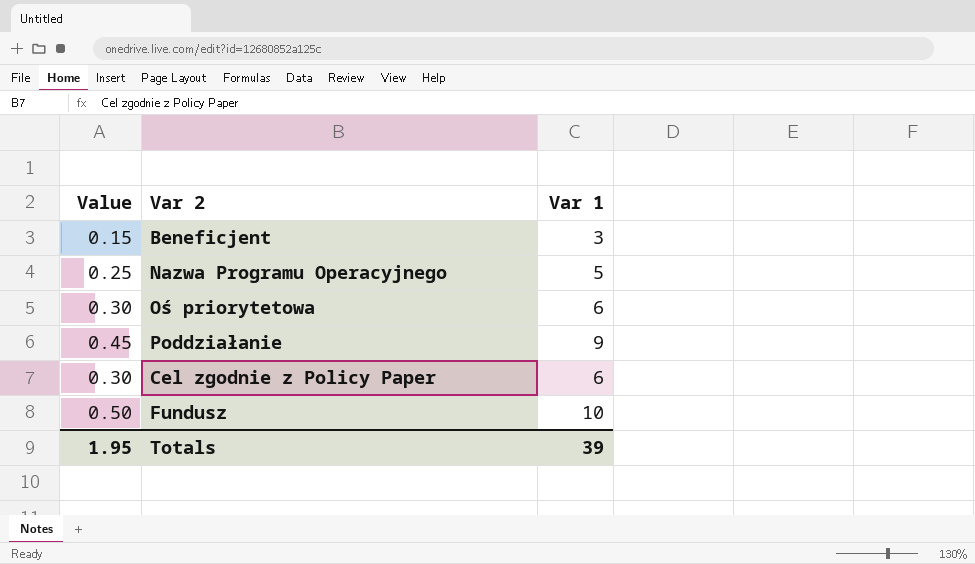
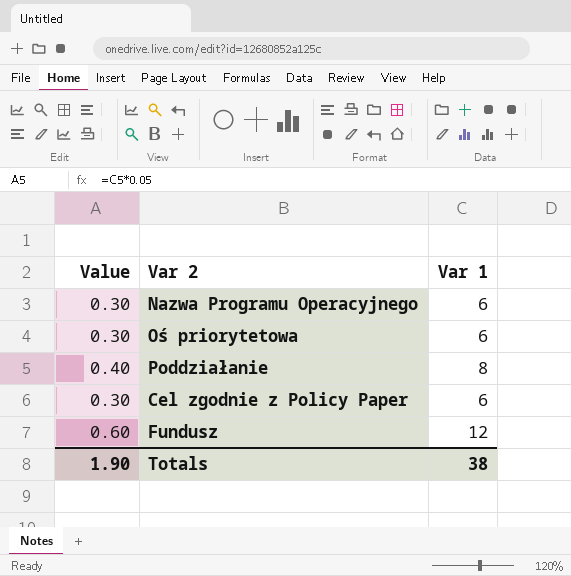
row Beneficjent: 0.15 | 3 -> none
Nazwa Programu Operacyjnego | Value: 0.25 -> 0.30
Nazwa Programu Operacyjnego | Var 1: 5 -> 6
Poddziałanie | Value: 0.45 -> 0.40
Poddziałanie | Var 1: 9 -> 8
Fundusz | Value: 0.50 -> 0.60
Fundusz | Var 1: 10 -> 12
Totals | Value: 1.95 -> 1.90
Totals | Var 1: 39 -> 38

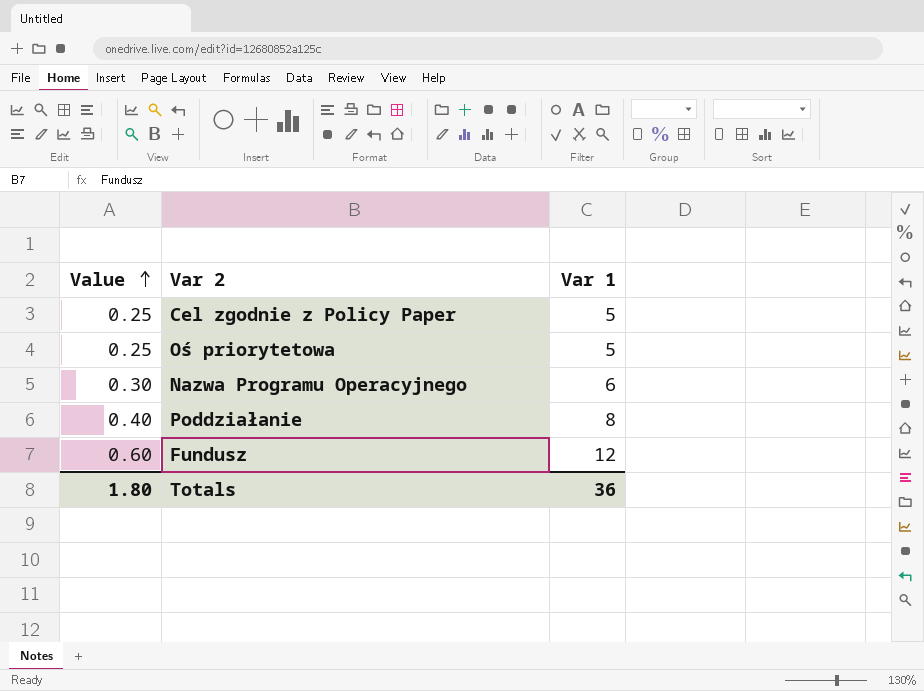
row order: none -> Value ascending
Cel zgodnie z Policy Paper | Value: 0.30 -> 0.25
Cel zgodnie z Policy Paper | Var 1: 6 -> 5
Oś priorytetowa | Value: 0.30 -> 0.25
Oś priorytetowa | Var 1: 6 -> 5
Totals | Value: 1.90 -> 1.80
Totals | Var 1: 38 -> 36

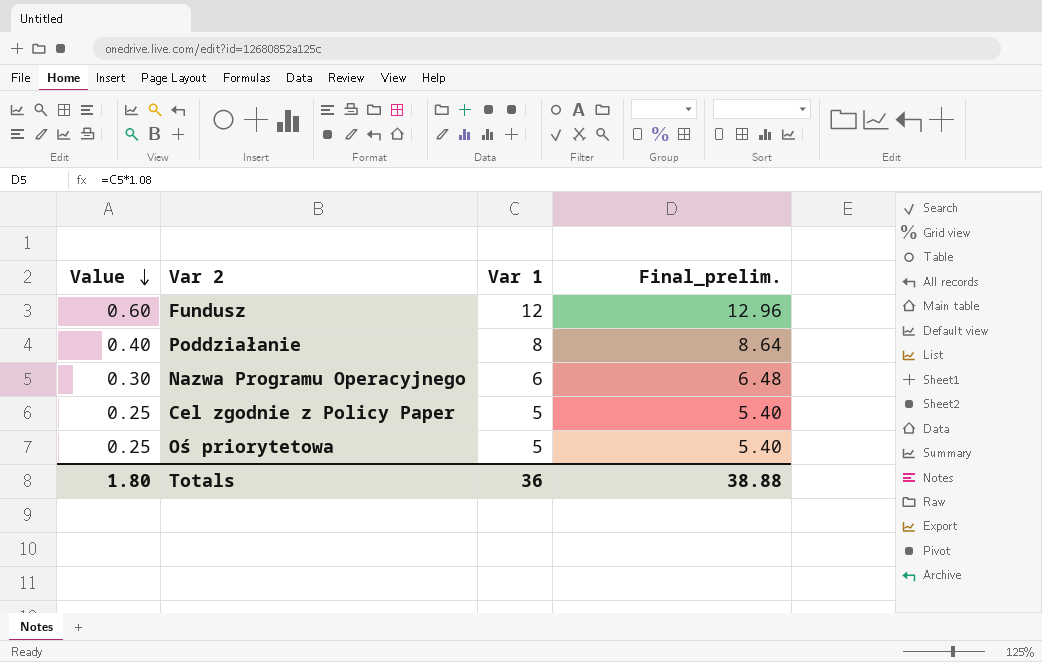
row order: Value ascending -> Value descending
column Final_prelim. | formula: none -> [Var 1] * 1.08

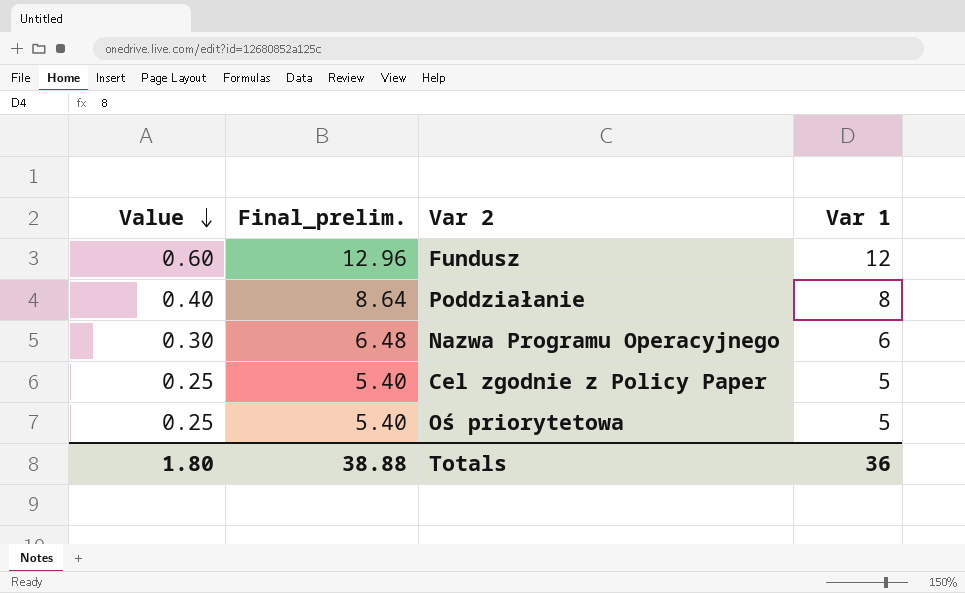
column Final_prelim. | position: 4 -> 2

